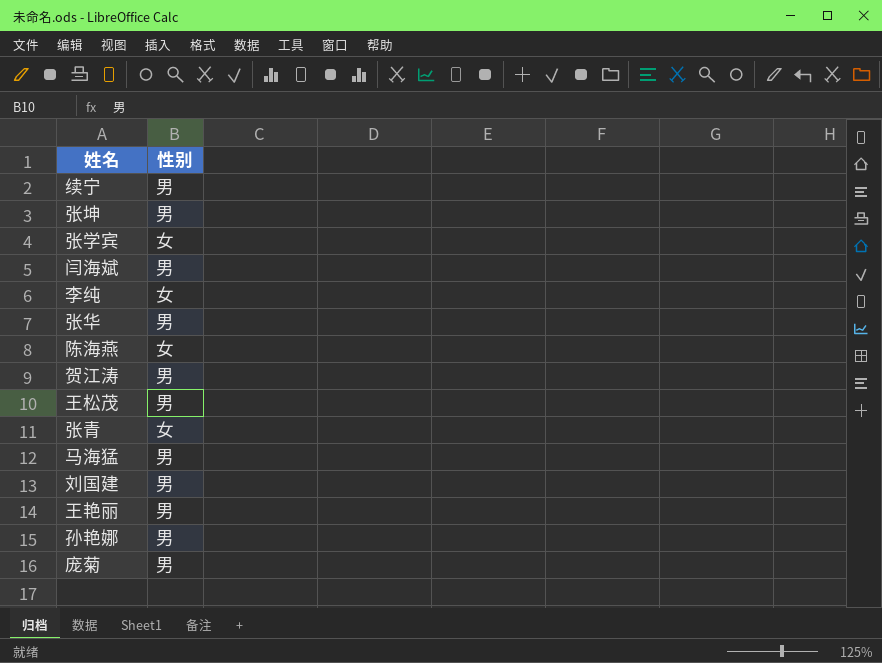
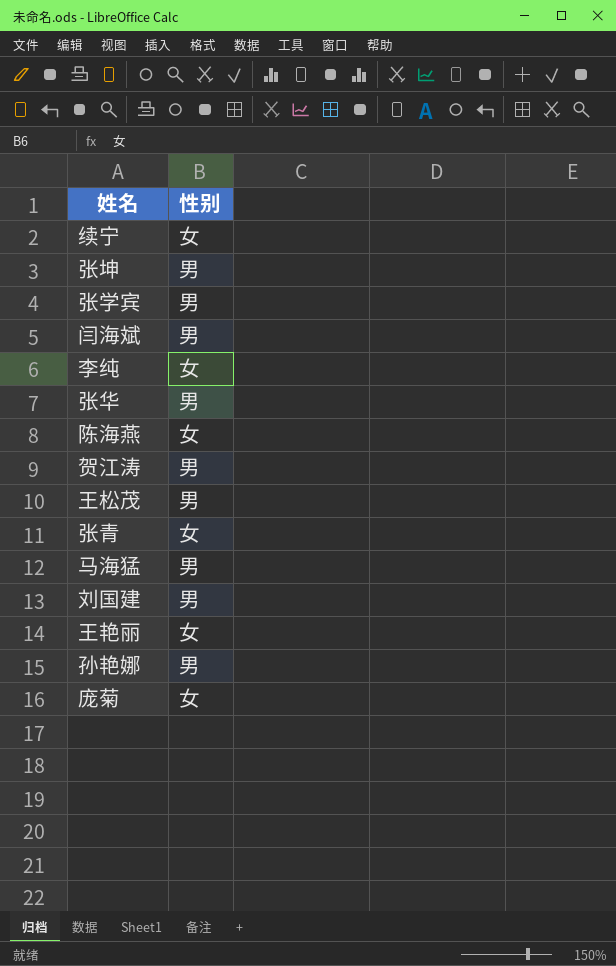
续宁 | 性别: 男 -> 女
张学宾 | 性别: 女 -> 男
王艳丽 | 性别: 男 -> 女
庞菊 | 性别: 男 -> 女

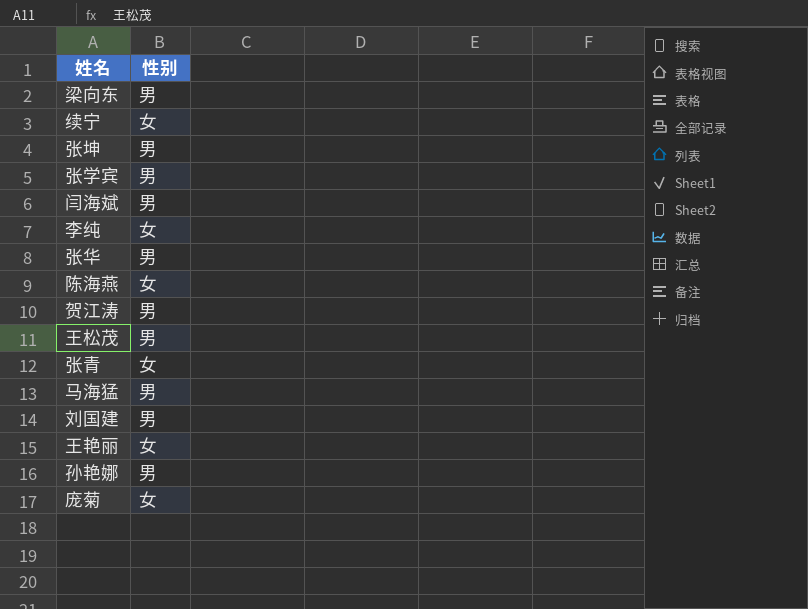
row 梁向东: none -> 男

